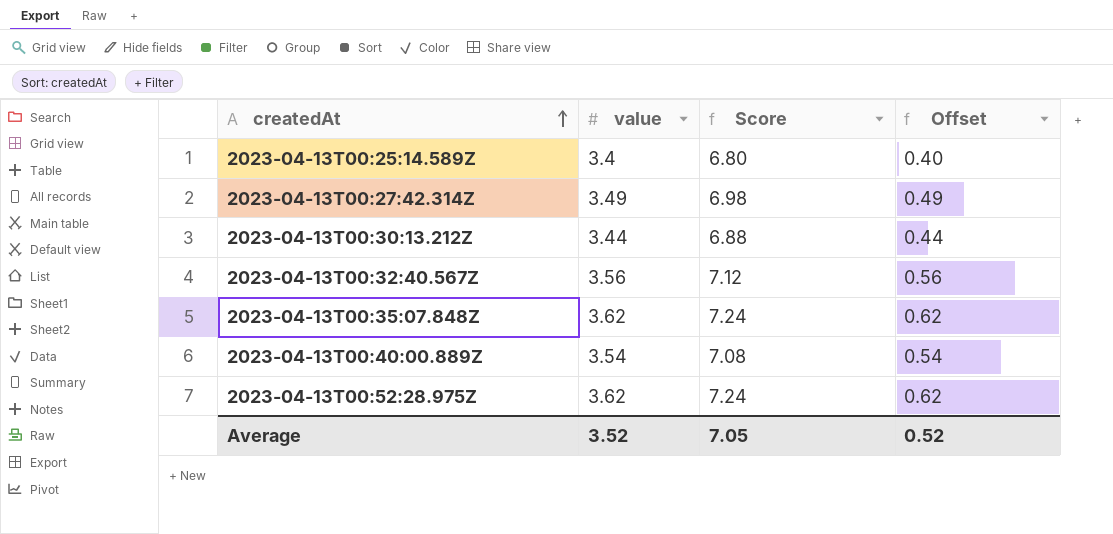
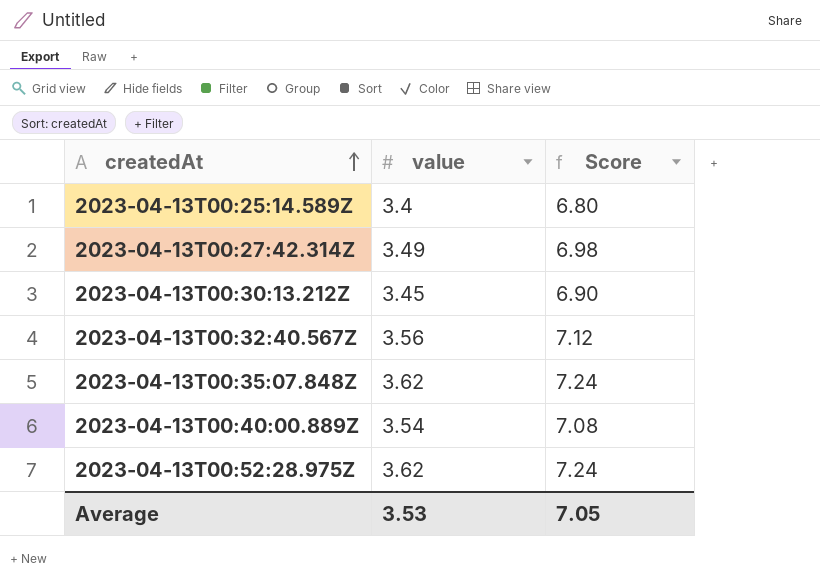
column Offset | formula: [value] - 3 -> none
2023-04-13T00:30:13.212Z | value: 3.44 -> 3.45
2023-04-13T00:30:13.212Z | Score: 6.88 -> 6.90
Average | value: 3.52 -> 3.53

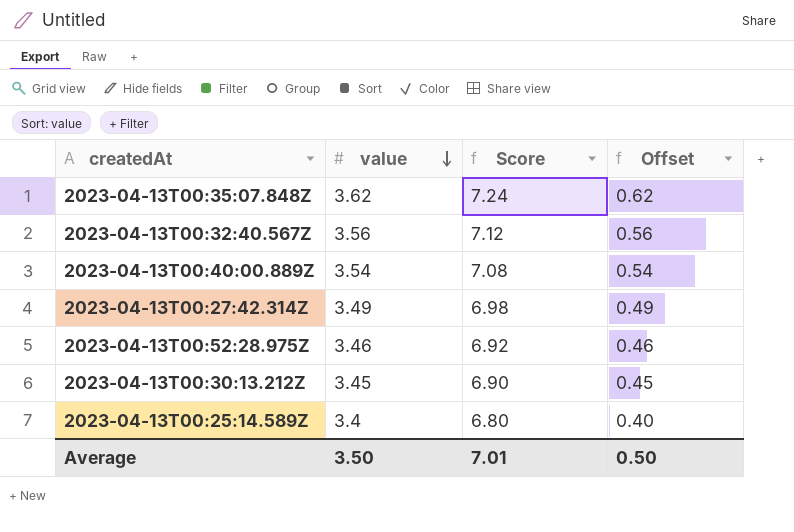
row order: createdAt ascending -> value descending
column Offset | formula: none -> [value] - 3
2023-04-13T00:52:28.975Z | value: 3.62 -> 3.46
2023-04-13T00:52:28.975Z | Score: 7.24 -> 6.92
Average | value: 3.53 -> 3.50
Average | Score: 7.05 -> 7.01

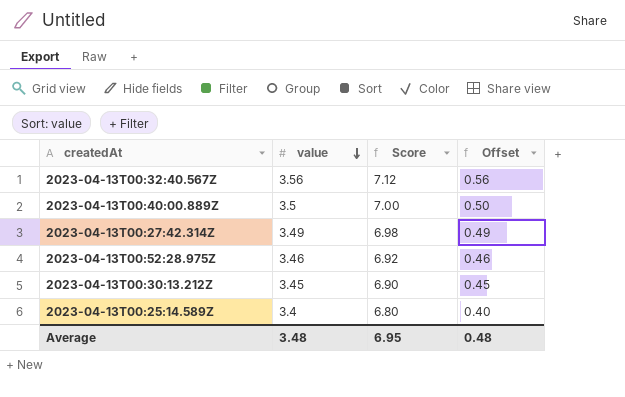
row 2023-04-13T00:35:07.848Z: 3.62 | 7.24 | 0.62 -> none
2023-04-13T00:40:00.889Z | value: 3.54 -> 3.5
2023-04-13T00:40:00.889Z | Score: 7.08 -> 7.00
2023-04-13T00:40:00.889Z | Offset: 0.54 -> 0.50
Average | value: 3.50 -> 3.48
Average | Score: 7.01 -> 6.95
Average | Offset: 0.50 -> 0.48

